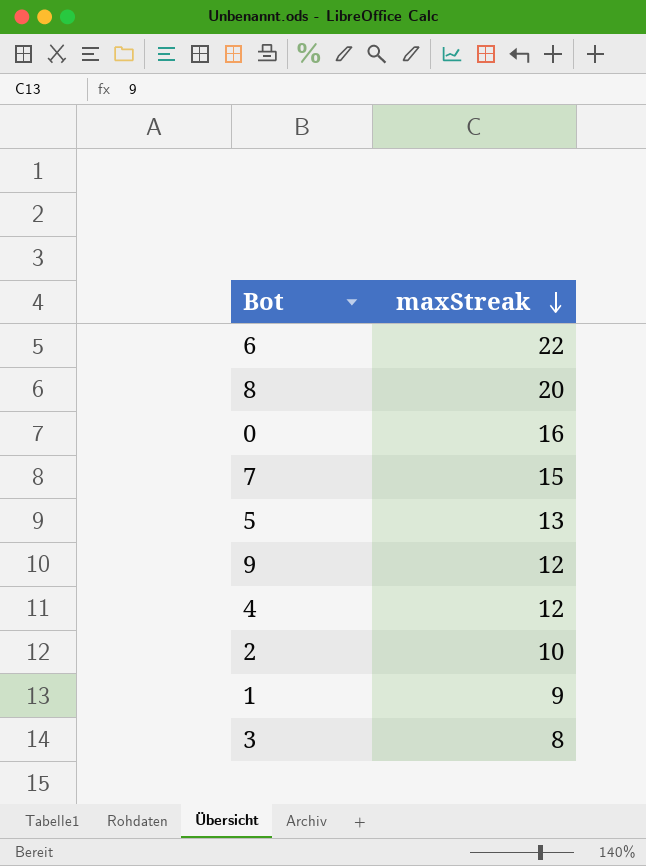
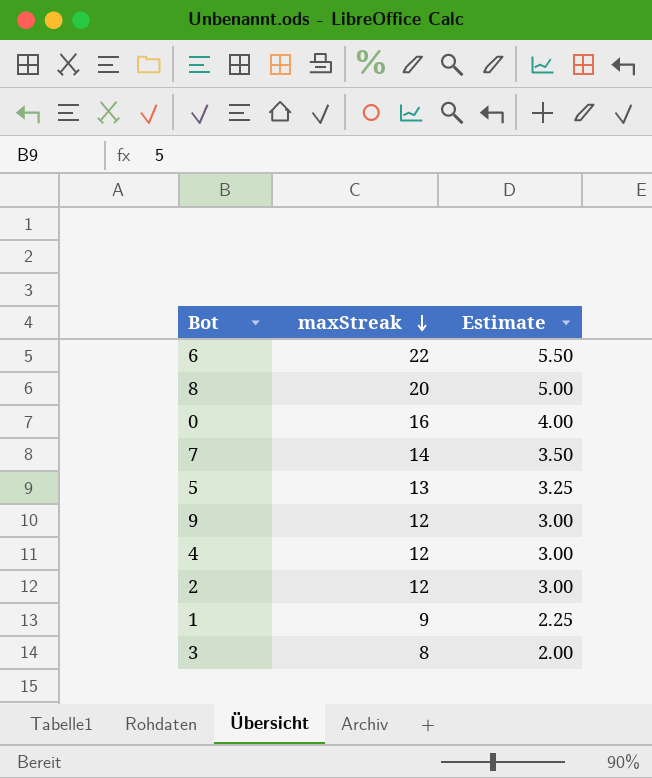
column Estimate | formula: none -> [maxStreak] * 0.25
7 | maxStreak: 15 -> 14
2 | maxStreak: 10 -> 12

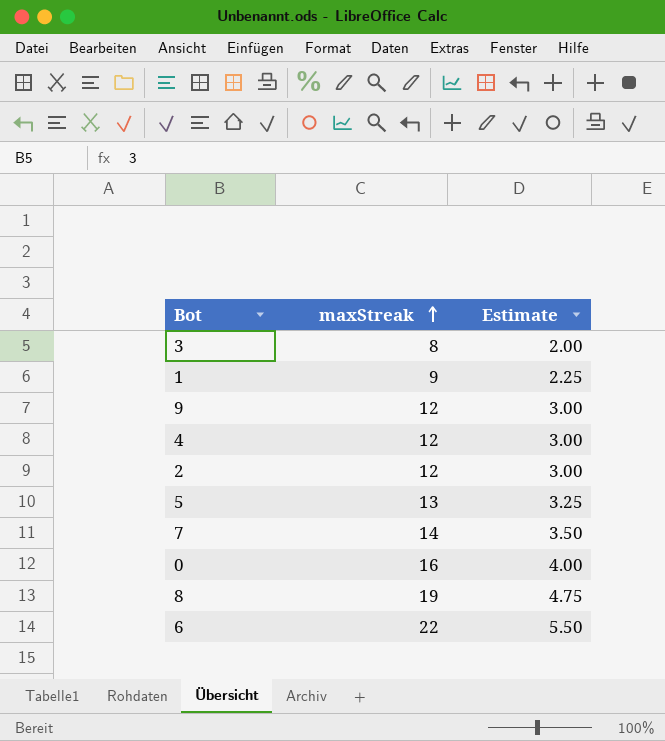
row order: maxStreak descending -> maxStreak ascending
8 | maxStreak: 20 -> 19
8 | Estimate: 5.00 -> 4.75

